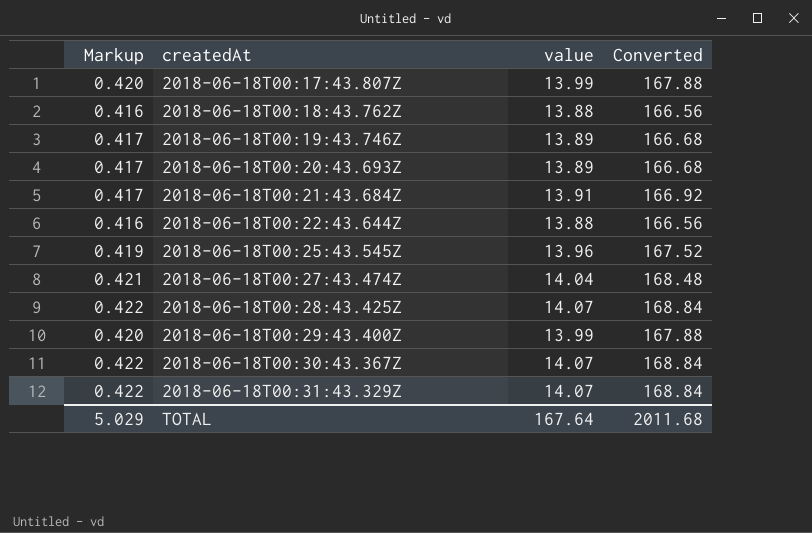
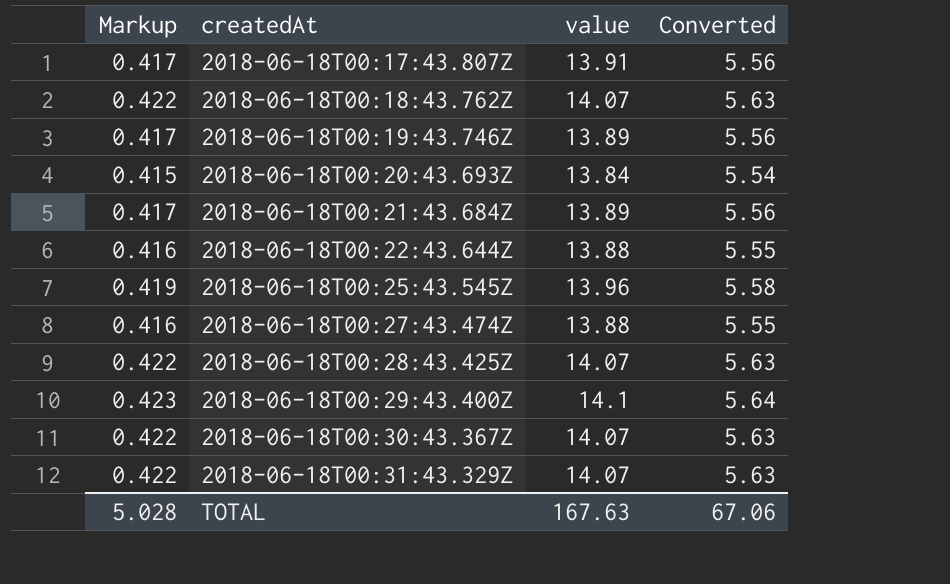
column Converted | formula: [value] * 12 -> [value] * 0.4
2018-06-18T00:17:43.807Z | Markup: 0.420 -> 0.417
2018-06-18T00:17:43.807Z | value: 13.99 -> 13.91
2018-06-18T00:18:43.762Z | Markup: 0.416 -> 0.422
2018-06-18T00:18:43.762Z | value: 13.88 -> 14.07
2018-06-18T00:20:43.693Z | Markup: 0.417 -> 0.415
2018-06-18T00:20:43.693Z | value: 13.89 -> 13.84
2018-06-18T00:21:43.684Z | value: 13.91 -> 13.89
2018-06-18T00:27:43.474Z | Markup: 0.421 -> 0.416
2018-06-18T00:27:43.474Z | value: 14.04 -> 13.88
2018-06-18T00:29:43.400Z | Markup: 0.420 -> 0.423
2018-06-18T00:29:43.400Z | value: 13.99 -> 14.1
TOTAL | Markup: 5.029 -> 5.028
TOTAL | value: 167.64 -> 167.63
TOTAL | Converted: 2011.68 -> 67.06

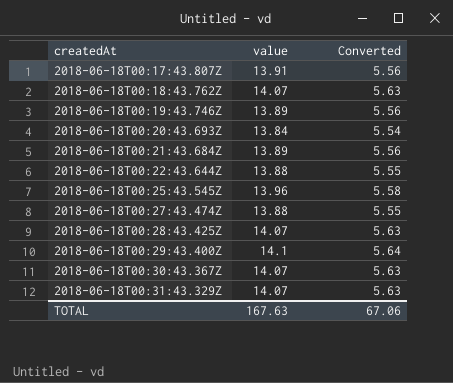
column Markup | formula: [value] * 0.03 -> none

